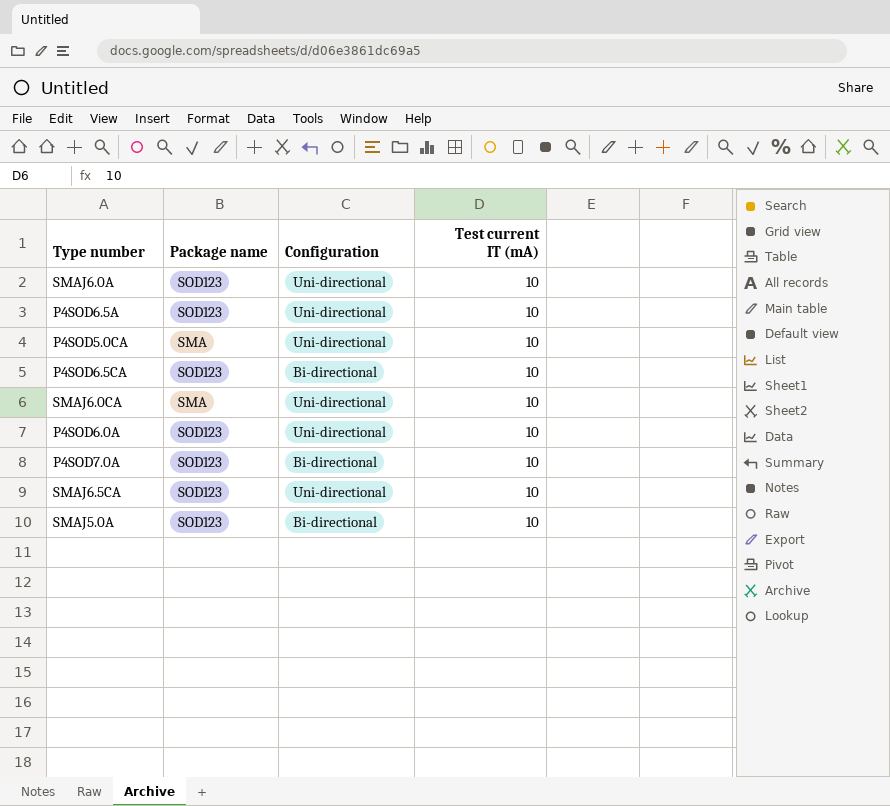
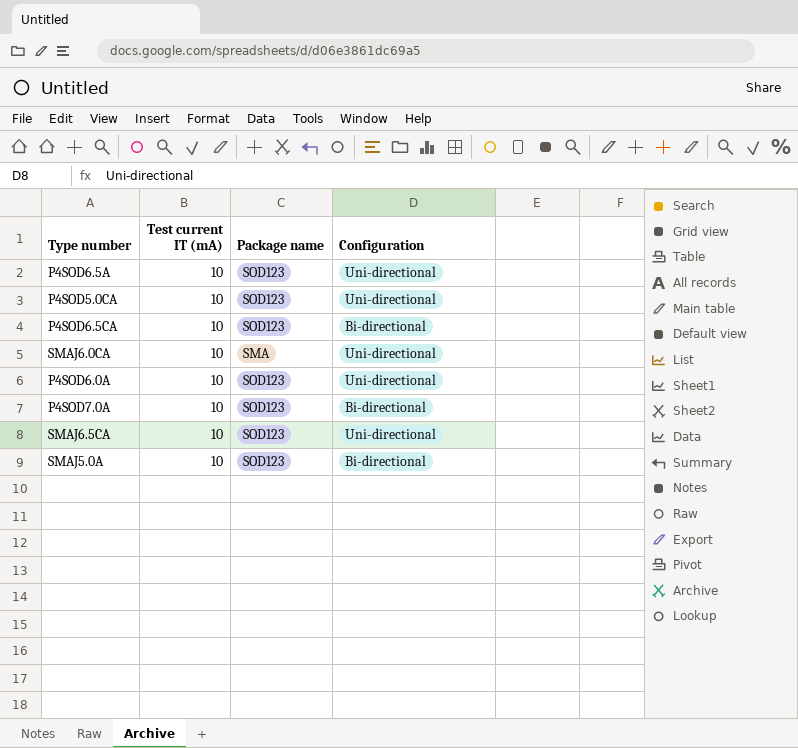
column Test current IT (mA) | position: 4 -> 2
row SMAJ6.0A: SOD123 | Uni-directional | 10 -> none
P4SOD5.0CA | Package name: SMA -> SOD123

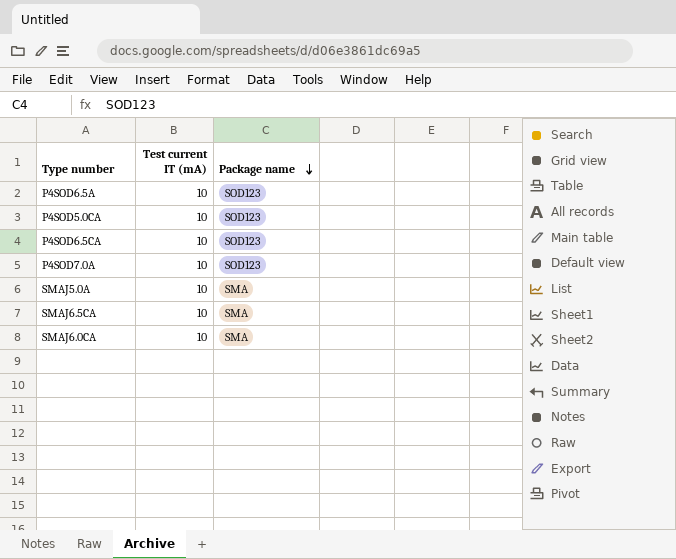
row order: none -> Package name descending
column Configuration | position: 4 -> none
row P4SOD6.0A: 10 | SOD123 | Uni-directional -> none
SMAJ5.0A | Package name: SOD123 -> SMA
SMAJ6.5CA | Package name: SOD123 -> SMA

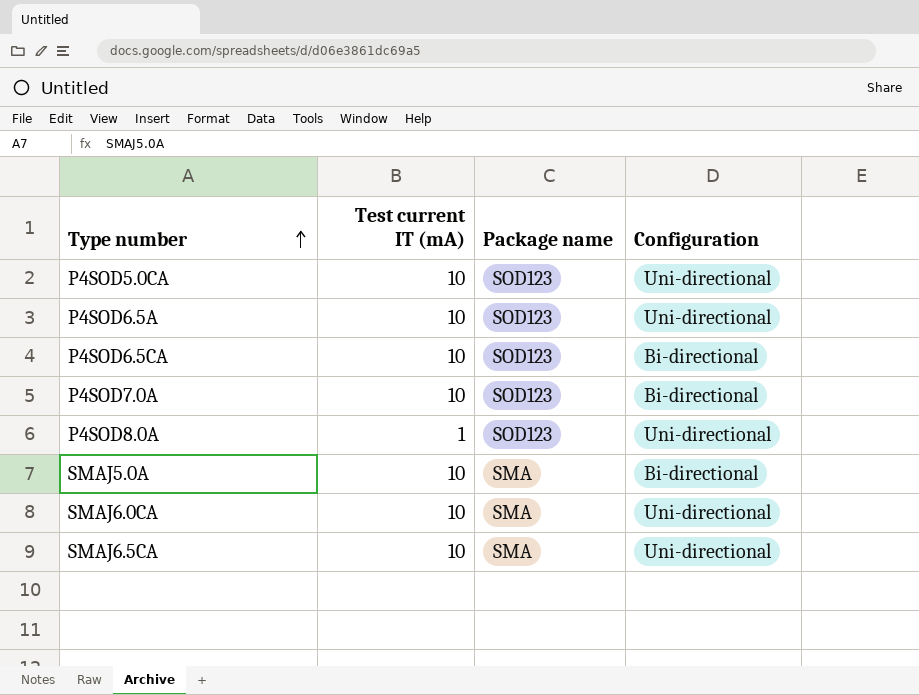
row order: Package name descending -> Type number ascending
column Configuration | position: none -> 4
row P4SOD8.0A: none -> 1 | SOD123 | Uni-directional

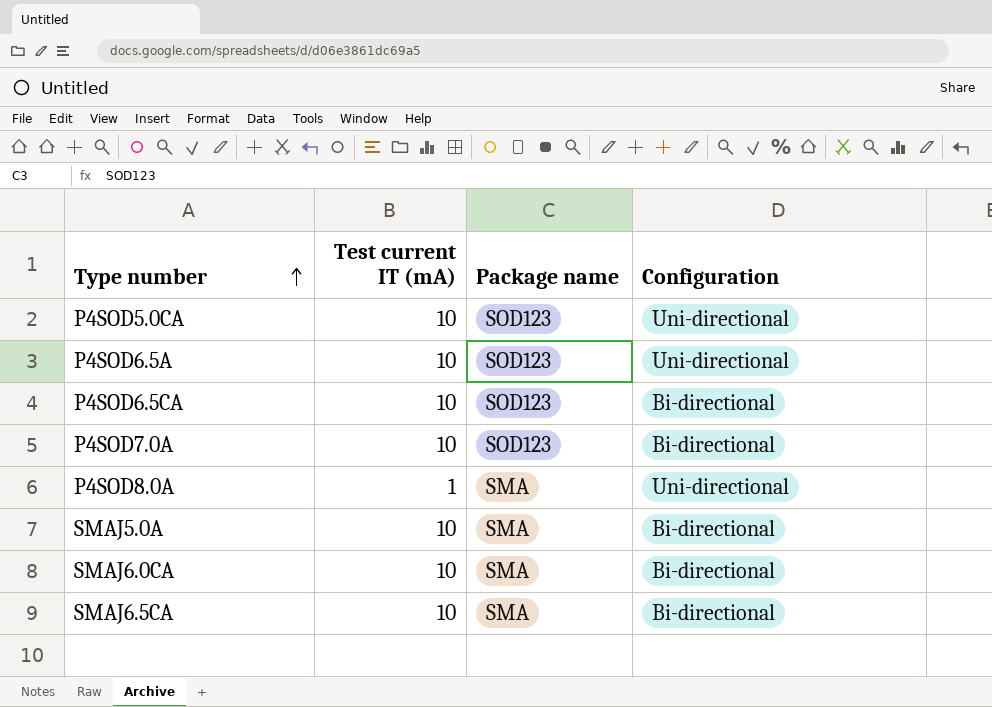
P4SOD8.0A | Package name: SOD123 -> SMA
SMAJ6.0CA | Configuration: Uni-directional -> Bi-directional
SMAJ6.5CA | Configuration: Uni-directional -> Bi-directional

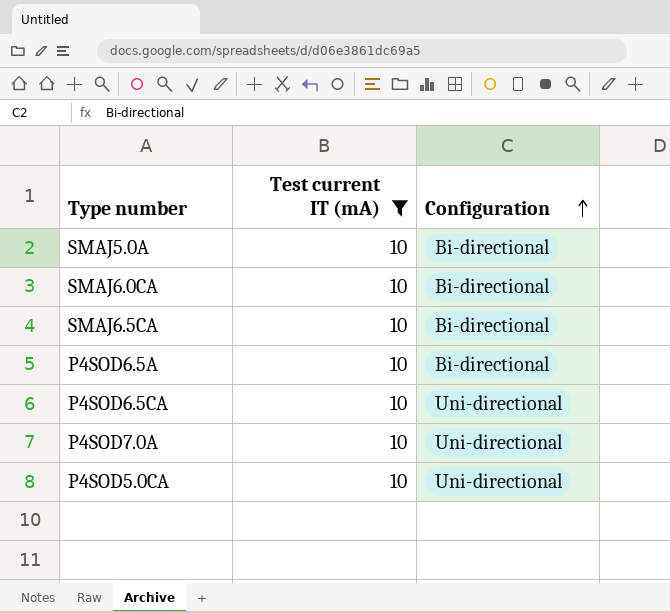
filter: none -> Test current IT (mA) = 10
row order: Type number ascending -> Configuration ascending
column Package name | position: 3 -> none
P4SOD6.5A | Configuration: Uni-directional -> Bi-directional
P4SOD6.5CA | Configuration: Bi-directional -> Uni-directional
P4SOD7.0A | Configuration: Bi-directional -> Uni-directional

